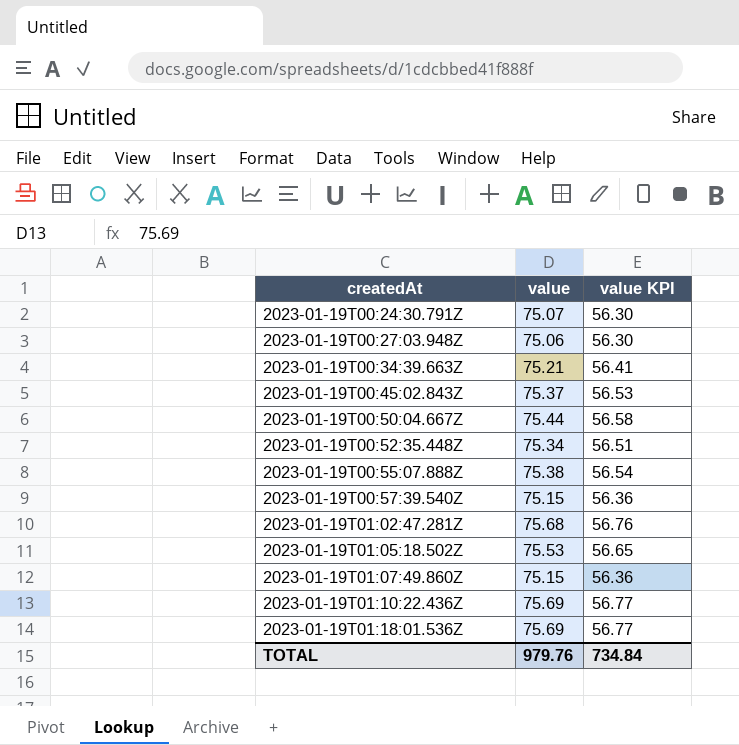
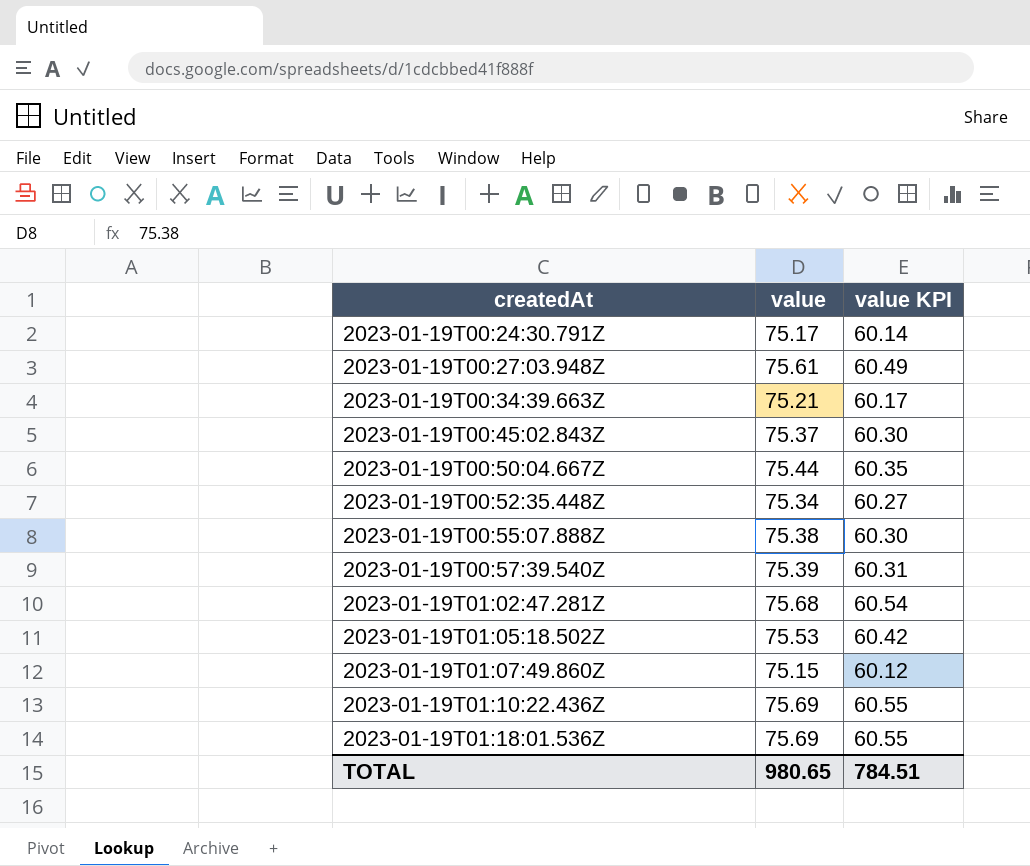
column value KPI | formula: [value] * 0.75 -> [value] * 0.8
2023-01-19T00:24:30.791Z | value: 75.07 -> 75.17
2023-01-19T00:27:03.948Z | value: 75.06 -> 75.61
2023-01-19T00:57:39.540Z | value: 75.15 -> 75.39
TOTAL | value: 979.76 -> 980.65
TOTAL | value KPI: 734.84 -> 784.51

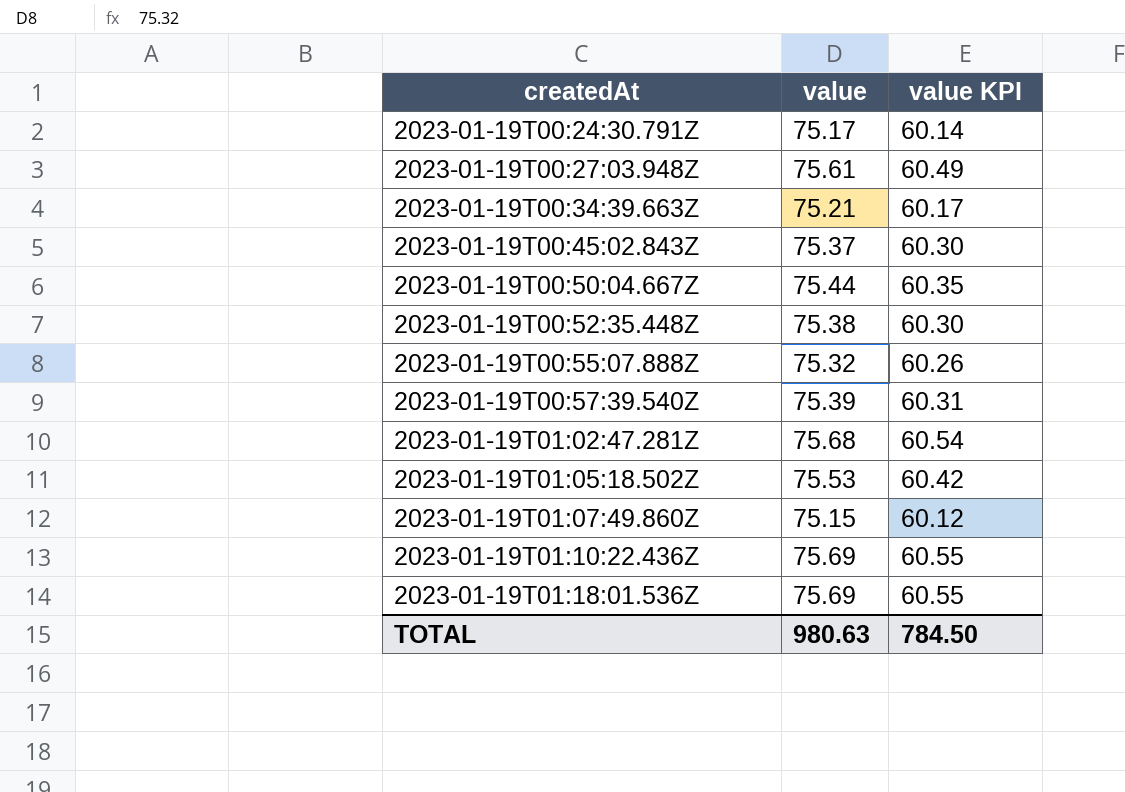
2023-01-19T00:52:35.448Z | value: 75.34 -> 75.38
2023-01-19T00:52:35.448Z | value KPI: 60.27 -> 60.30
2023-01-19T00:55:07.888Z | value: 75.38 -> 75.32
2023-01-19T00:55:07.888Z | value KPI: 60.30 -> 60.26
TOTAL | value: 980.65 -> 980.63
TOTAL | value KPI: 784.51 -> 784.50

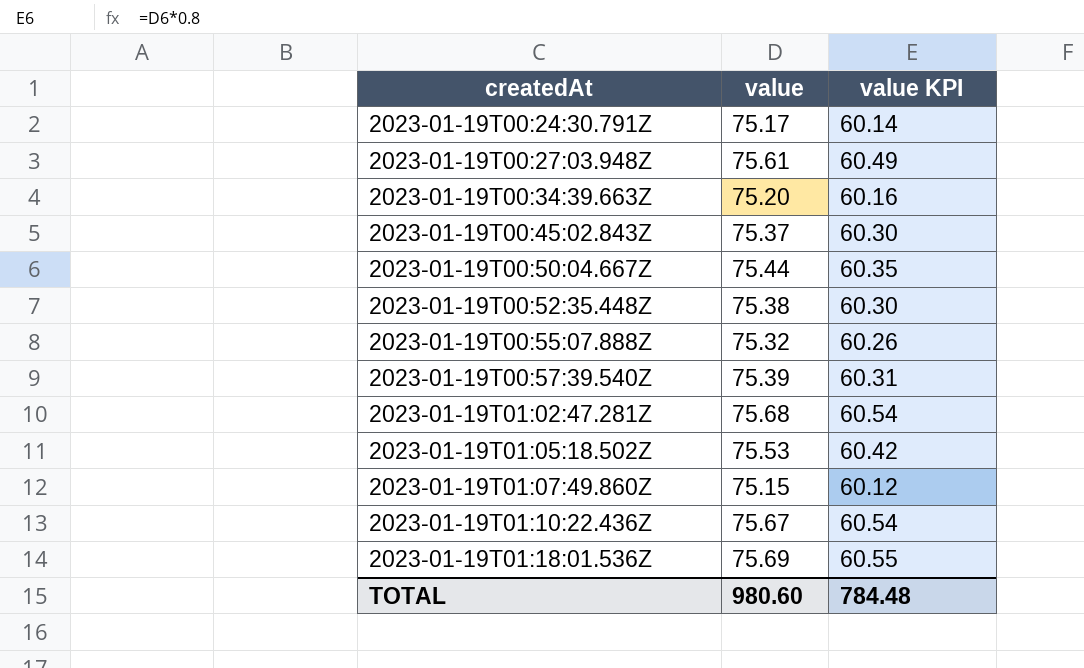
2023-01-19T00:34:39.663Z | value: 75.21 -> 75.20
2023-01-19T00:34:39.663Z | value KPI: 60.17 -> 60.16
2023-01-19T01:10:22.436Z | value: 75.69 -> 75.67
2023-01-19T01:10:22.436Z | value KPI: 60.55 -> 60.54
TOTAL | value: 980.63 -> 980.60
TOTAL | value KPI: 784.50 -> 784.48

